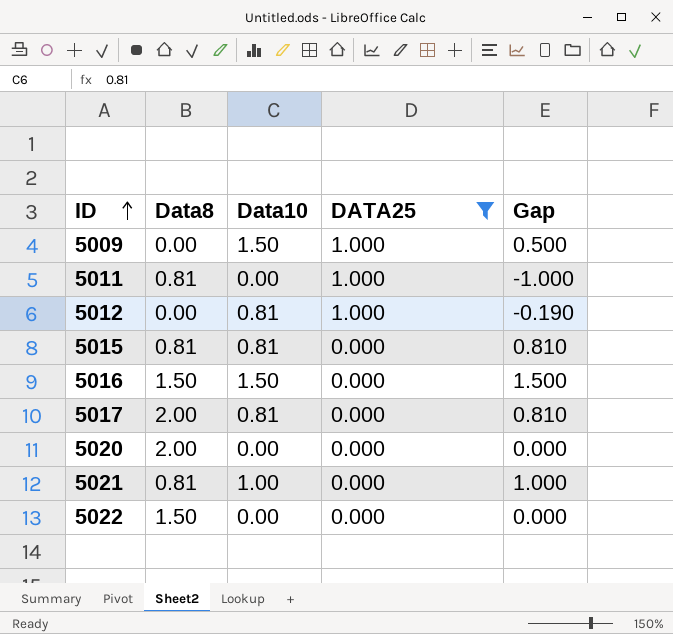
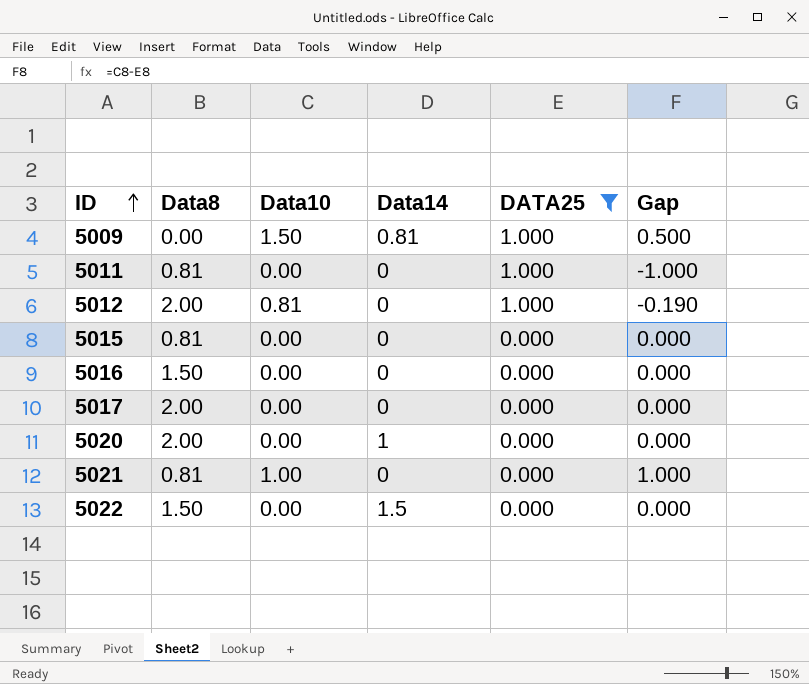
column Data14 | position: none -> 4
5012 | Data8: 0.00 -> 2.00
5015 | Data10: 0.81 -> 0.00
5015 | Gap: 0.810 -> 0.000
5016 | Data10: 1.50 -> 0.00
5016 | Gap: 1.500 -> 0.000
5017 | Data10: 0.81 -> 0.00
5017 | Gap: 0.810 -> 0.000

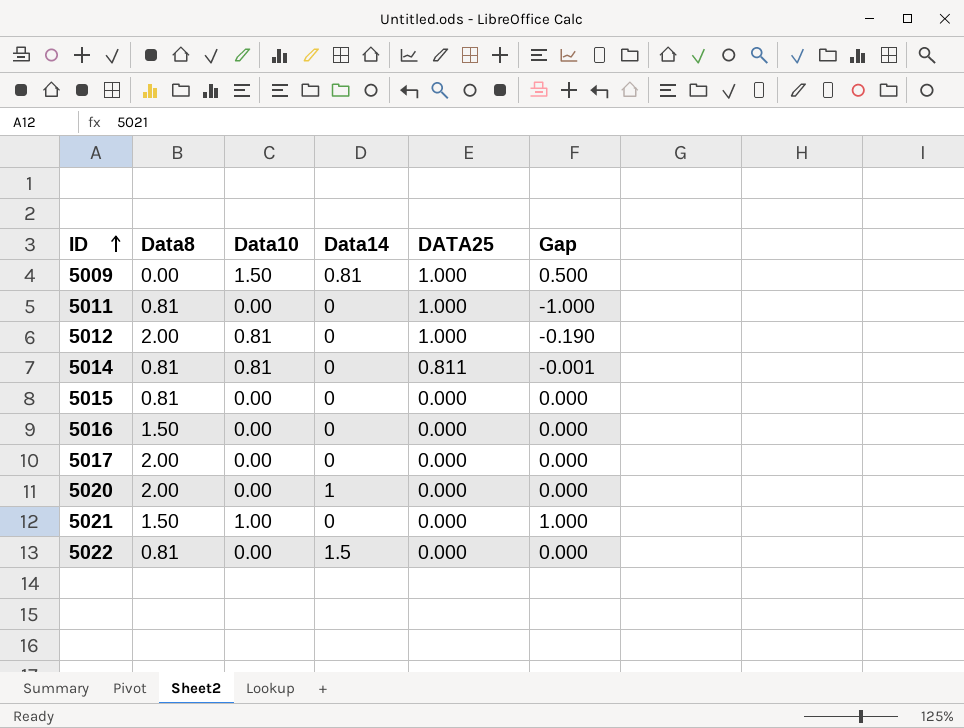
filter: DATA25 != 0.811 -> none
5021 | Data8: 0.81 -> 1.50
5022 | Data8: 1.50 -> 0.81

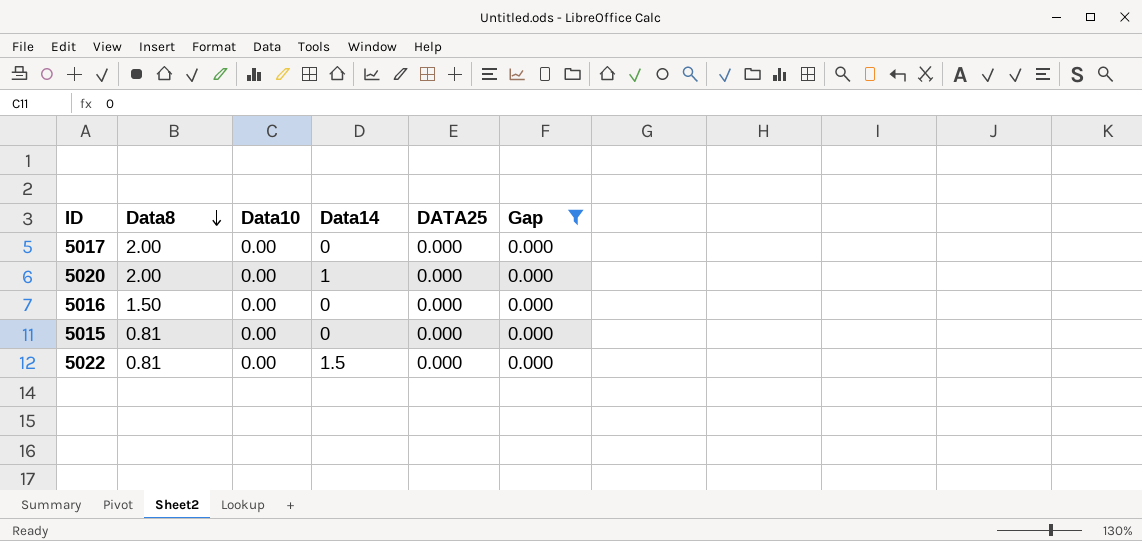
filter: none -> Gap = 0.000
row order: ID ascending -> Data8 descending

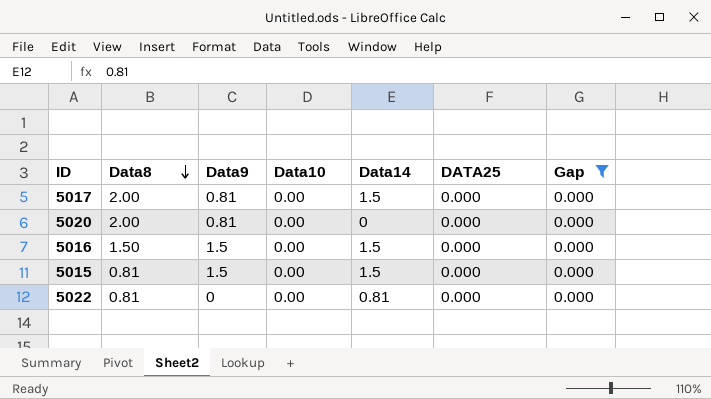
column Data9 | position: none -> 3
5017 | Data14: 0 -> 1.5
5020 | Data14: 1 -> 0
5016 | Data14: 0 -> 1.5
5015 | Data14: 0 -> 1.5
5022 | Data14: 1.5 -> 0.81

